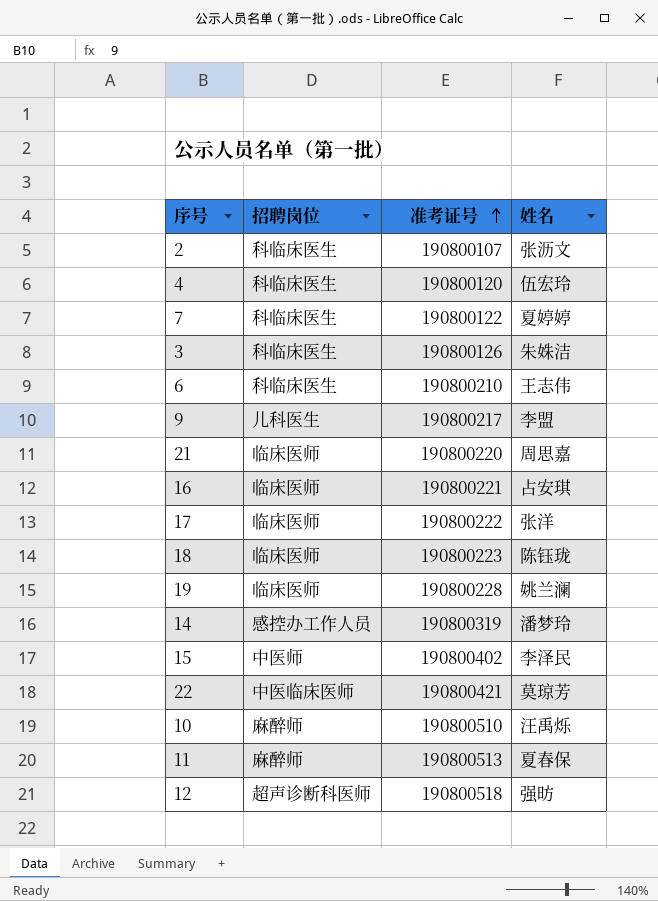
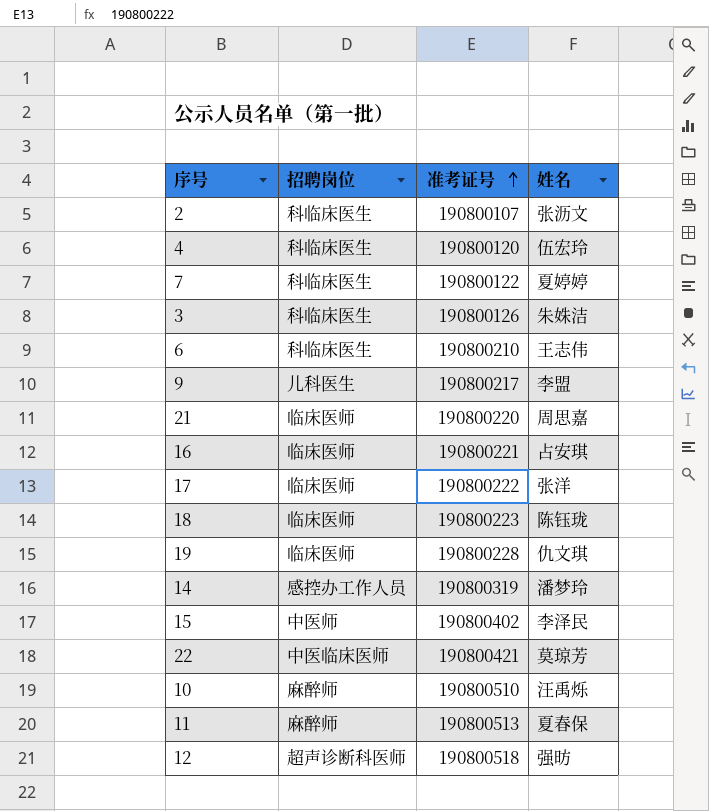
19 | 姓名: 姚兰澜 -> 仇文琪

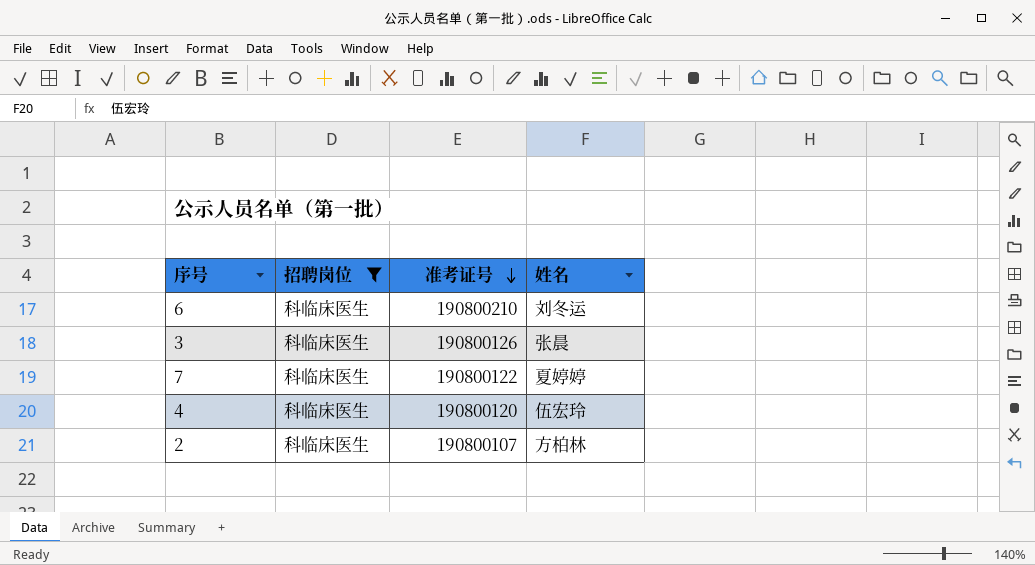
filter: none -> 招聘岗位 = 科临床医生
row order: 准考证号 ascending -> 准考证号 descending
6 | 姓名: 王志伟 -> 刘冬运
3 | 姓名: 朱姝洁 -> 张晨
2 | 姓名: 张沥文 -> 方柏林

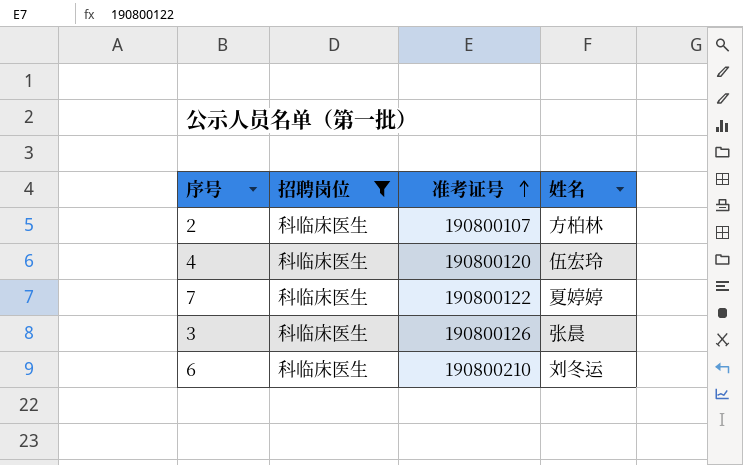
row order: 准考证号 descending -> 准考证号 ascending

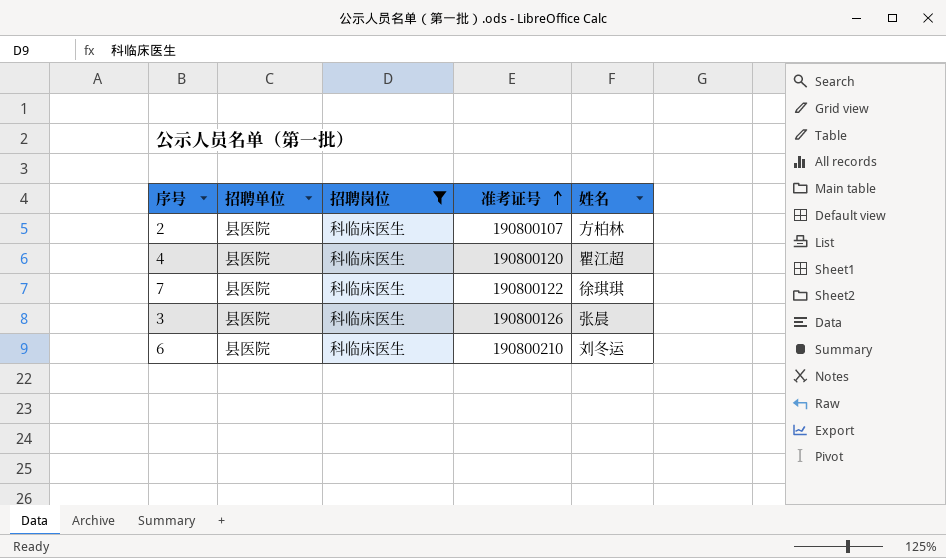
column 招聘单位 | position: none -> 2
4 | 姓名: 伍宏玲 -> 瞿江超
7 | 姓名: 夏婷婷 -> 徐琪琪

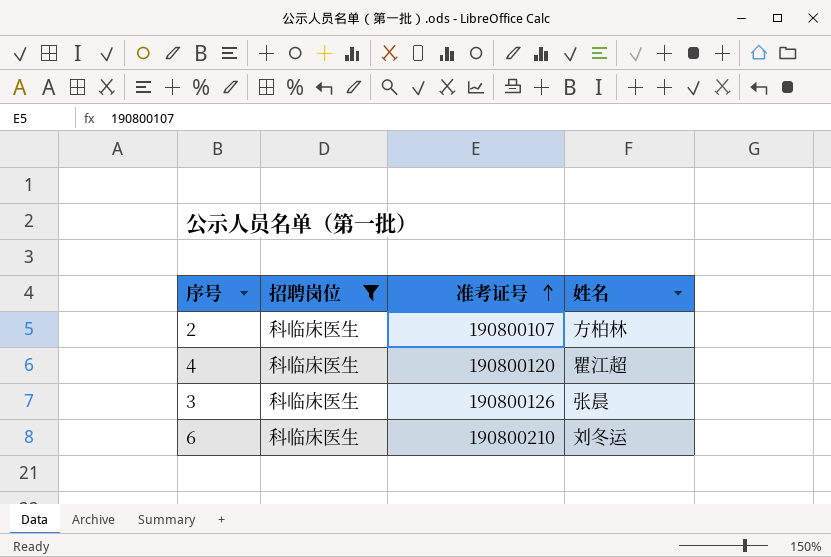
column 招聘单位 | position: 2 -> none
row 7: 县医院 | 科临床医生 | 190800122 | 徐琪琪 -> none

